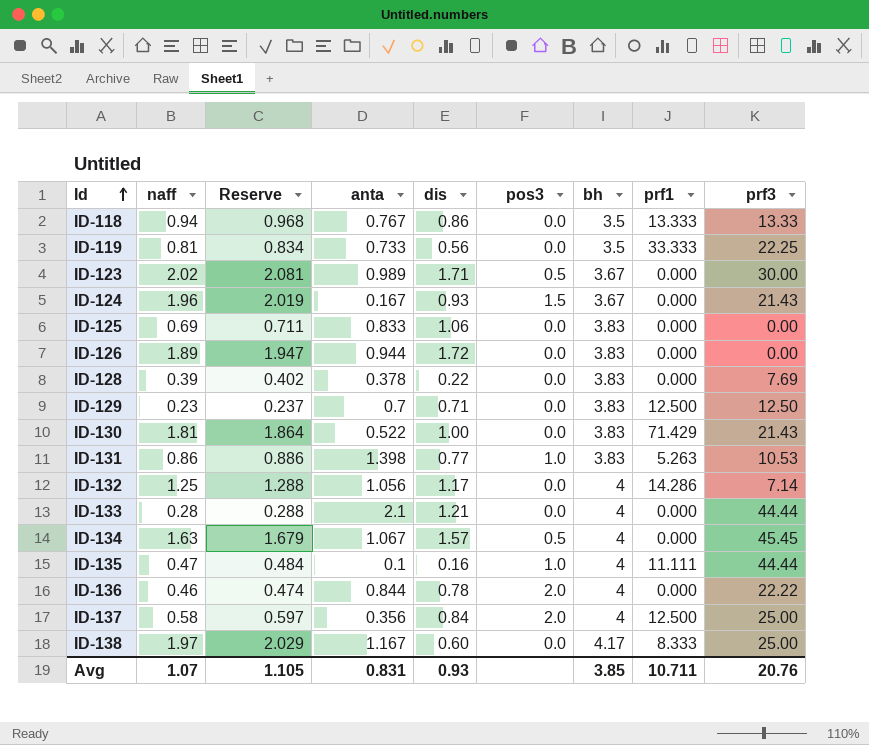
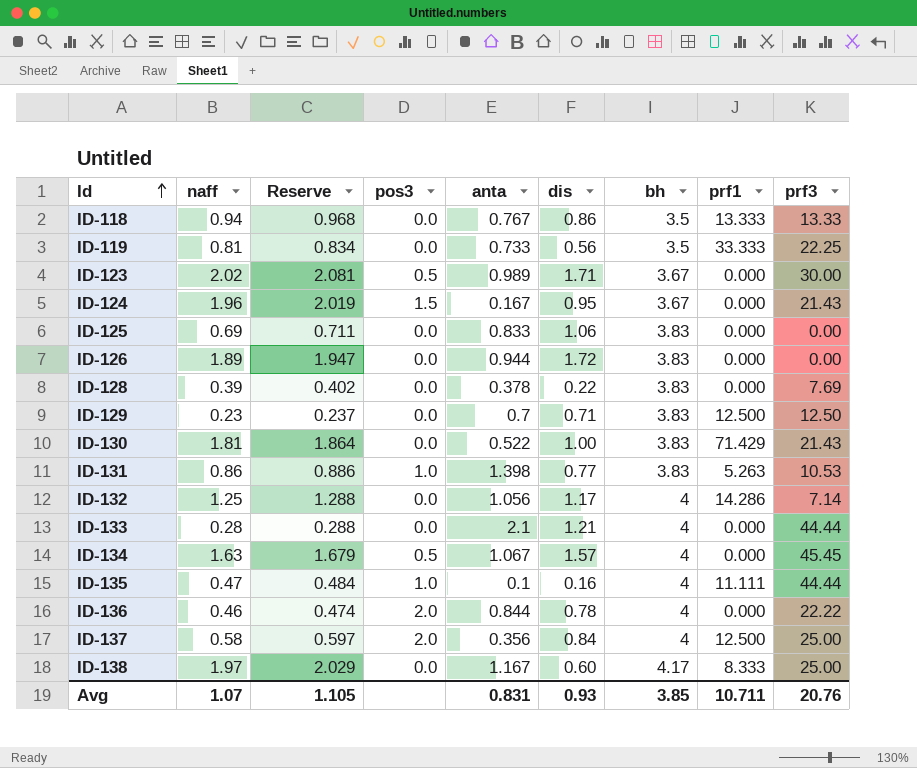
column pos3 | position: 6 -> 4
ID-124 | dis: 0.93 -> 0.95

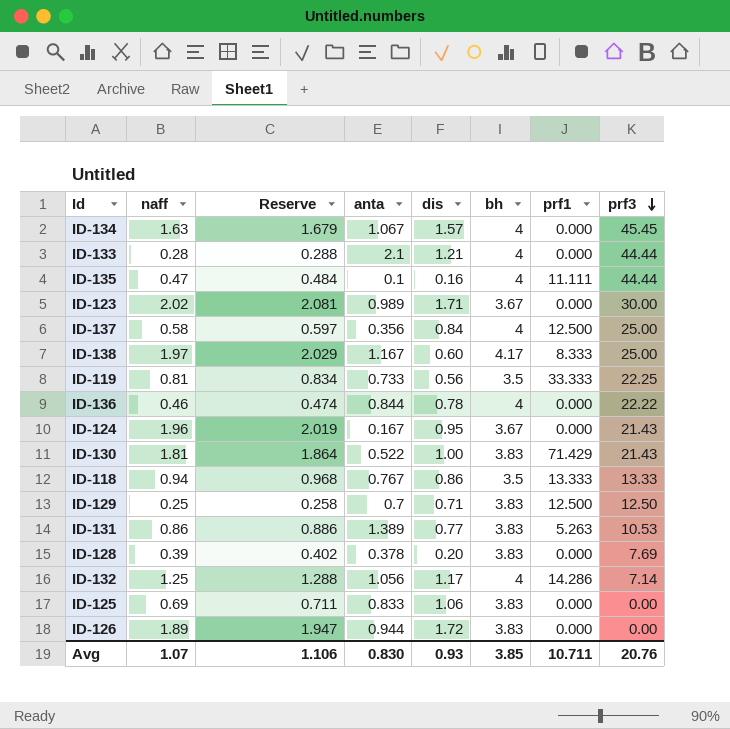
row order: Id ascending -> prf3 descending
column pos3 | position: 4 -> none
ID-129 | naff: 0.23 -> 0.25
ID-129 | Reserve: 0.237 -> 0.258
ID-131 | anta: 1.398 -> 1.389
ID-128 | dis: 0.22 -> 0.20
Avg | Reserve: 1.105 -> 1.106
Avg | anta: 0.831 -> 0.830

